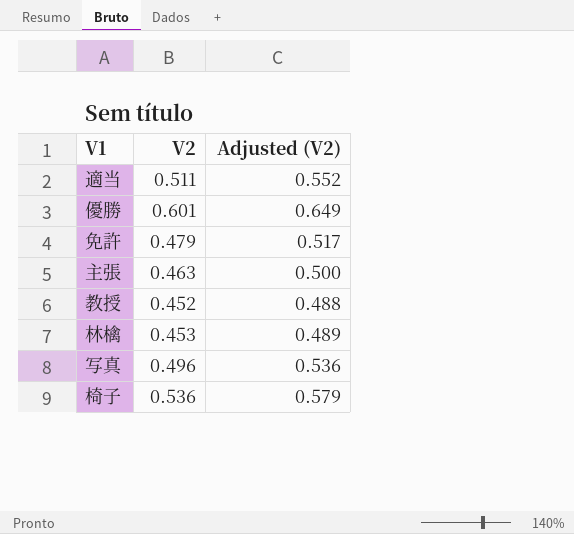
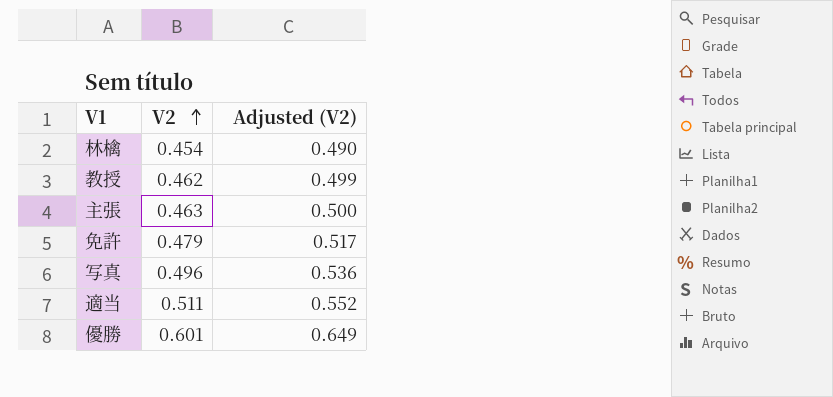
row order: none -> V2 ascending
row 椅子: 0.536 | 0.579 -> none
林檎 | V2: 0.453 -> 0.454
林檎 | Adjusted (V2): 0.489 -> 0.490
教授 | V2: 0.452 -> 0.462
教授 | Adjusted (V2): 0.488 -> 0.499

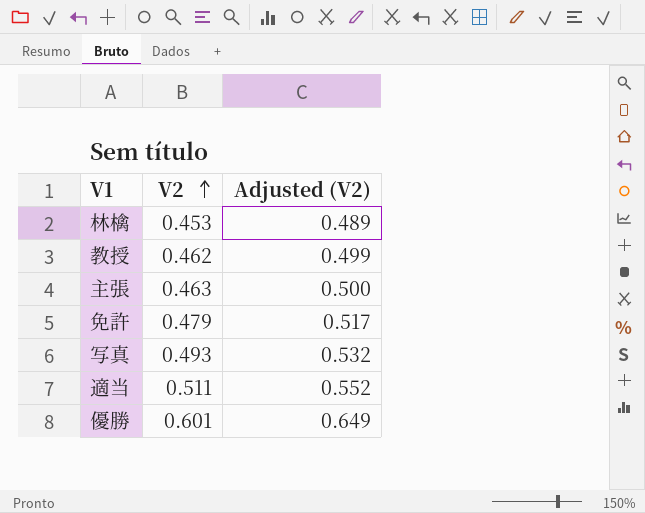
林檎 | V2: 0.454 -> 0.453
林檎 | Adjusted (V2): 0.490 -> 0.489
写真 | V2: 0.496 -> 0.493
写真 | Adjusted (V2): 0.536 -> 0.532

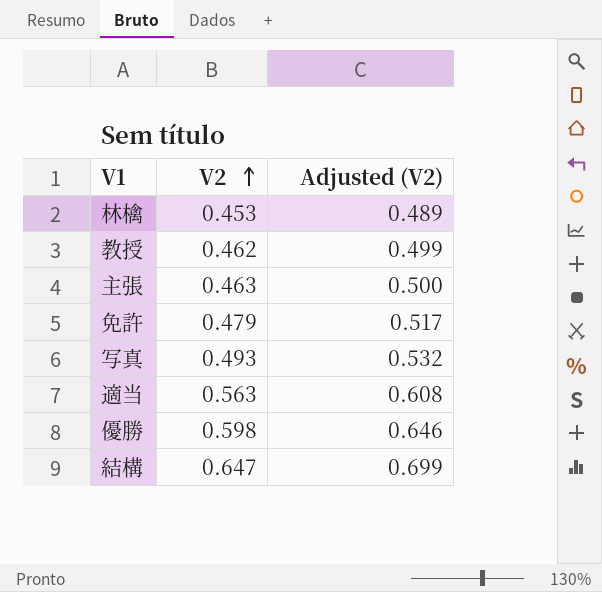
適当 | V2: 0.511 -> 0.563
適当 | Adjusted (V2): 0.552 -> 0.608
優勝 | V2: 0.601 -> 0.598
優勝 | Adjusted (V2): 0.649 -> 0.646
row 結構: none -> 0.647 | 0.699

